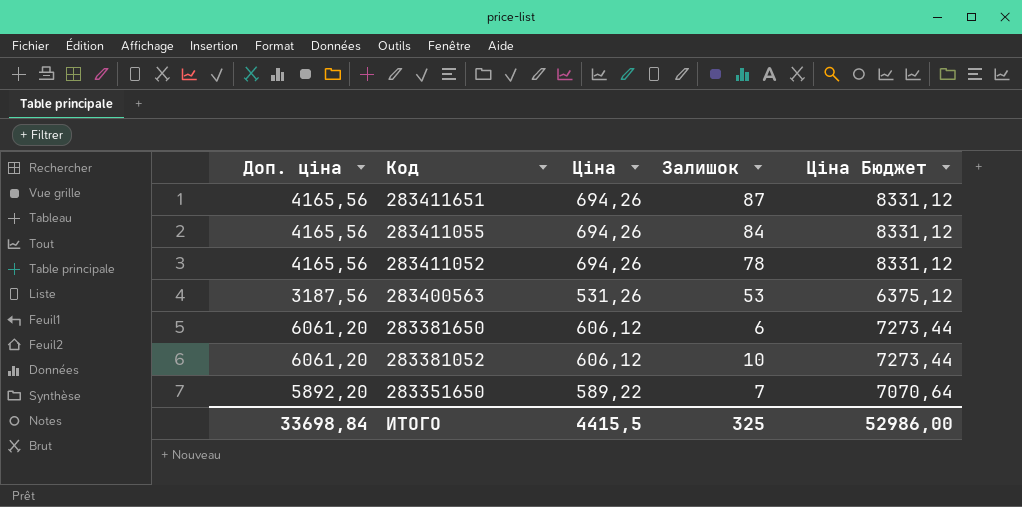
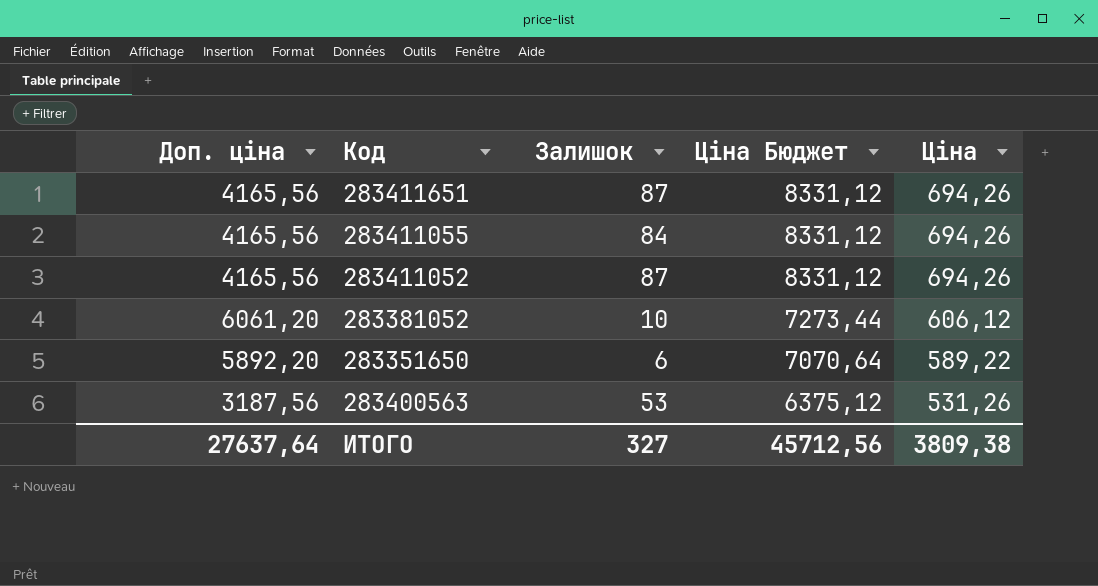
row order: Код descending -> Ціна Бюджет descending
column Ціна | position: 3 -> 5
row 283381650: 6061,20 | 606,12 | 6 | 7273,44 -> none
283411052 | Залишок: 78 -> 87
283351650 | Залишок: 7 -> 6
ИТОГО | Доп. ціна: 33698,84 -> 27637,64
ИТОГО | Залишок: 325 -> 327
ИТОГО | Ціна Бюджет: 52986,00 -> 45712,56
ИТОГО | Ціна: 4415,5 -> 3809,38

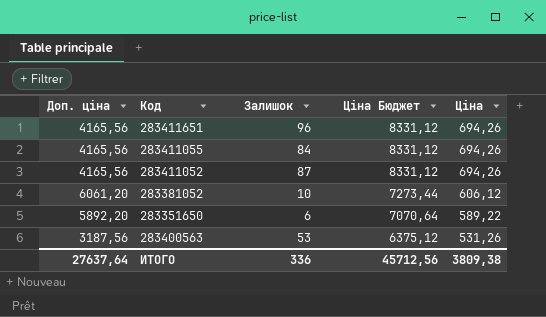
283411651 | Залишок: 87 -> 96
ИТОГО | Залишок: 327 -> 336

